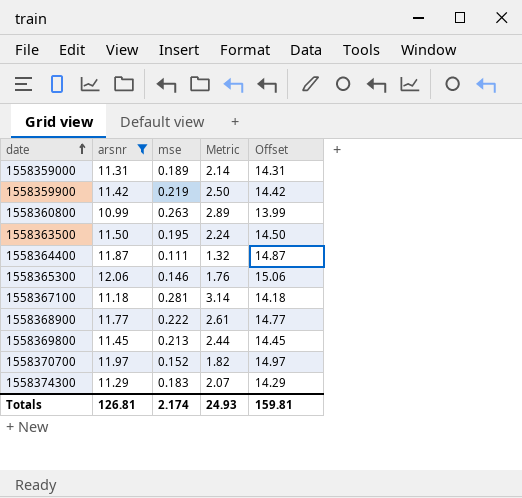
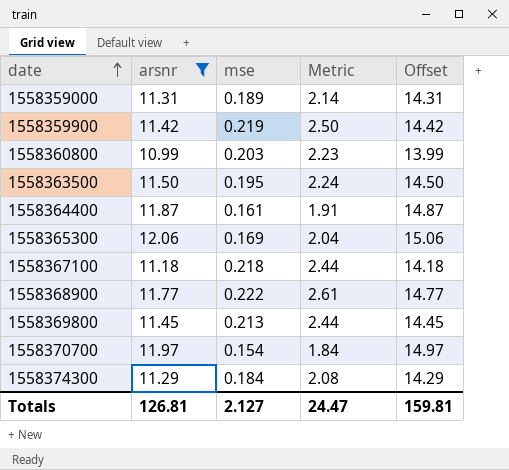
1558360800 | mse: 0.263 -> 0.203
1558360800 | Metric: 2.89 -> 2.23
1558364400 | mse: 0.111 -> 0.161
1558364400 | Metric: 1.32 -> 1.91
1558365300 | mse: 0.146 -> 0.169
1558365300 | Metric: 1.76 -> 2.04
1558367100 | mse: 0.281 -> 0.218
1558367100 | Metric: 3.14 -> 2.44
1558370700 | mse: 0.152 -> 0.154
1558370700 | Metric: 1.82 -> 1.84
1558374300 | mse: 0.183 -> 0.184
1558374300 | Metric: 2.07 -> 2.08
Totals | mse: 2.174 -> 2.127
Totals | Metric: 24.93 -> 24.47

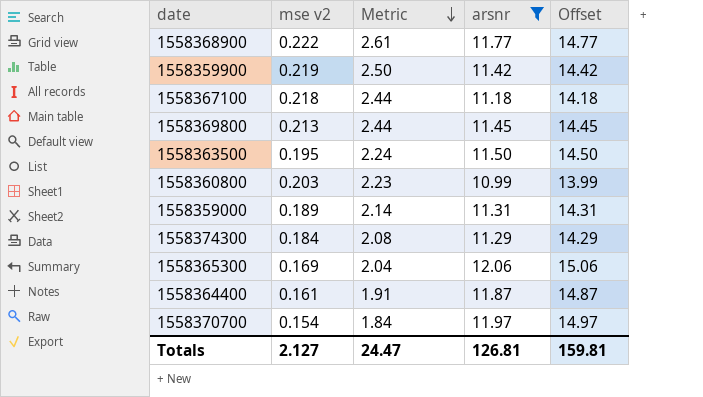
row order: date ascending -> Metric descending
column name: mse -> mse v2
column arsnr | position: 2 -> 4

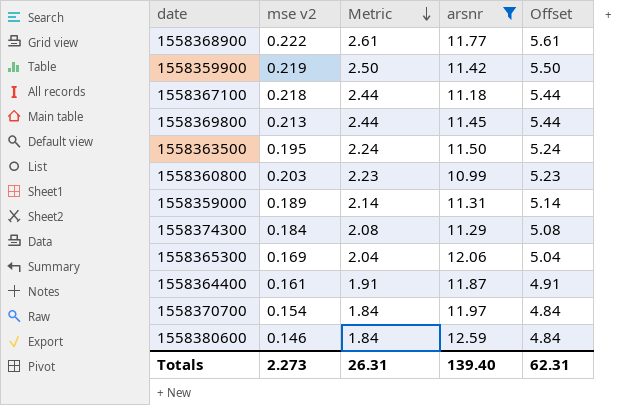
column Offset | formula: [arsnr] + 3 -> [Metric] + 3
row 1558380600: none -> 0.146 | 1.84 | 12.59 | 4.84
Totals | mse v2: 2.127 -> 2.273
Totals | Metric: 24.47 -> 26.31
Totals | arsnr: 126.81 -> 139.40
Totals | Offset: 159.81 -> 62.31

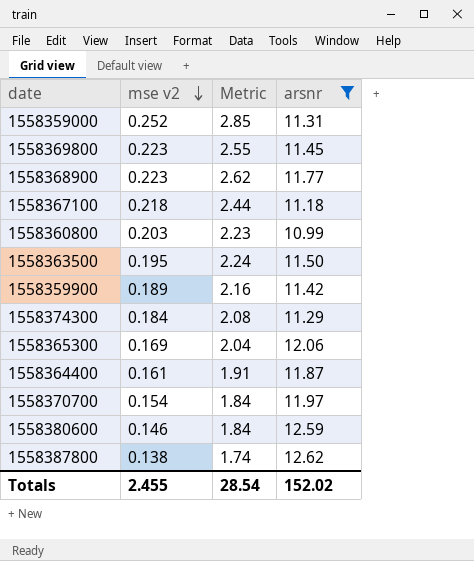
row order: Metric descending -> mse v2 descending
column Offset | formula: [Metric] + 3 -> none
1558359000 | mse v2: 0.189 -> 0.252
1558359000 | Metric: 2.14 -> 2.85
1558369800 | mse v2: 0.213 -> 0.223
1558369800 | Metric: 2.44 -> 2.55
1558368900 | mse v2: 0.222 -> 0.223
1558368900 | Metric: 2.61 -> 2.62
1558359900 | mse v2: 0.219 -> 0.189
1558359900 | Metric: 2.50 -> 2.16
row 1558387800: none -> 0.138 | 1.74 | 12.62
Totals | mse v2: 2.273 -> 2.455
Totals | Metric: 26.31 -> 28.54
Totals | arsnr: 139.40 -> 152.02

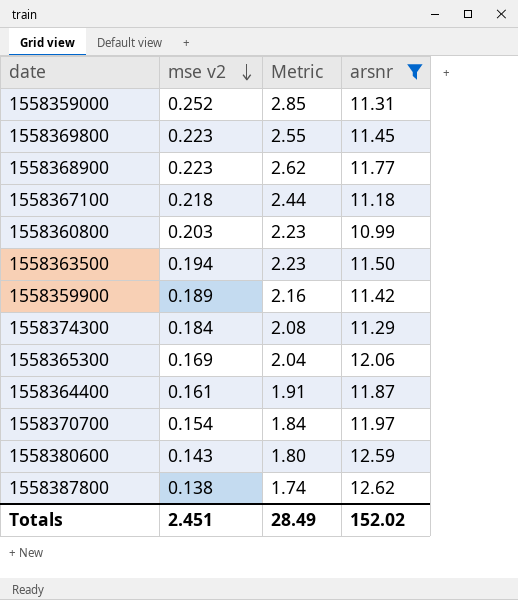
1558363500 | mse v2: 0.195 -> 0.194
1558363500 | Metric: 2.24 -> 2.23
1558380600 | mse v2: 0.146 -> 0.143
1558380600 | Metric: 1.84 -> 1.80
Totals | mse v2: 2.455 -> 2.451
Totals | Metric: 28.54 -> 28.49

